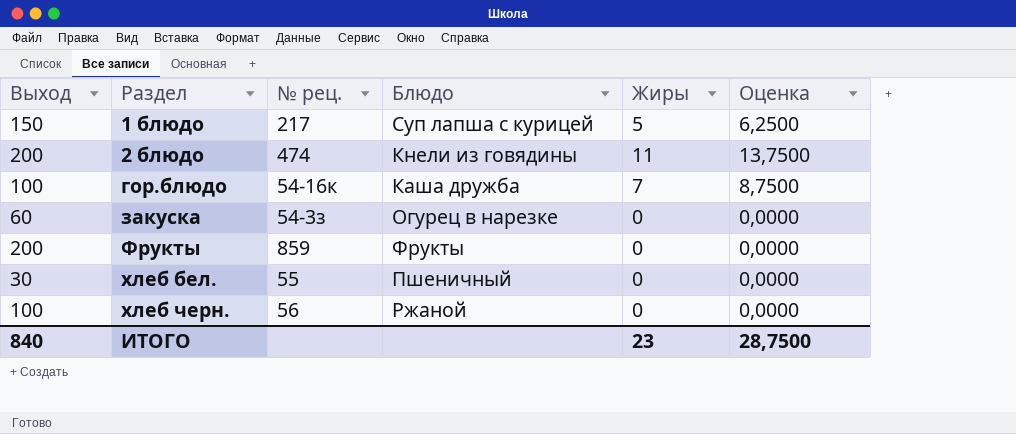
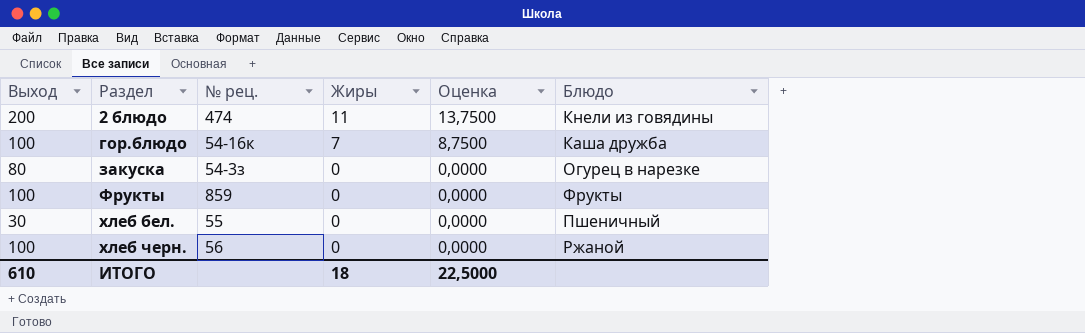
column Блюдо | position: 4 -> 6
row 1 блюдо: 150 | 217 | Суп лапша с курицей | 5 | 6,2500 -> none
закуска | Выход: 60 -> 80
Фрукты | Выход: 200 -> 100
ИТОГО | Выход: 840 -> 610
ИТОГО | Жиры: 23 -> 18
ИТОГО | Оценка: 28,7500 -> 22,5000

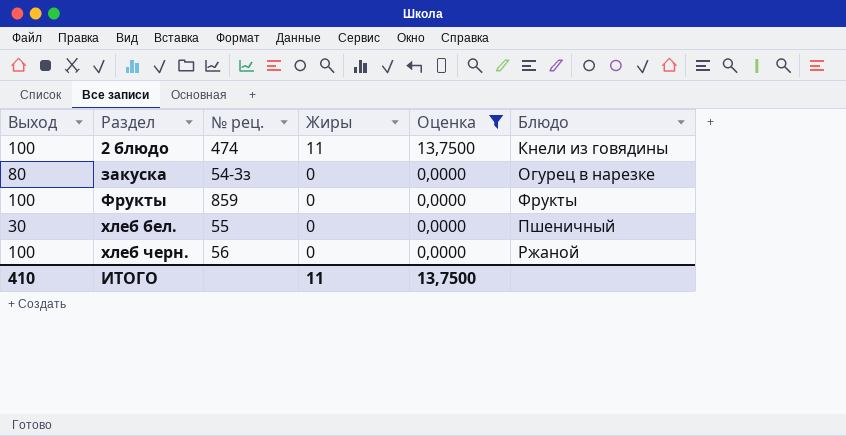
filter: none -> Оценка != 8,7500
2 блюдо | Выход: 200 -> 100
ИТОГО | Выход: 610 -> 410
ИТОГО | Жиры: 18 -> 11
ИТОГО | Оценка: 22,5000 -> 13,7500

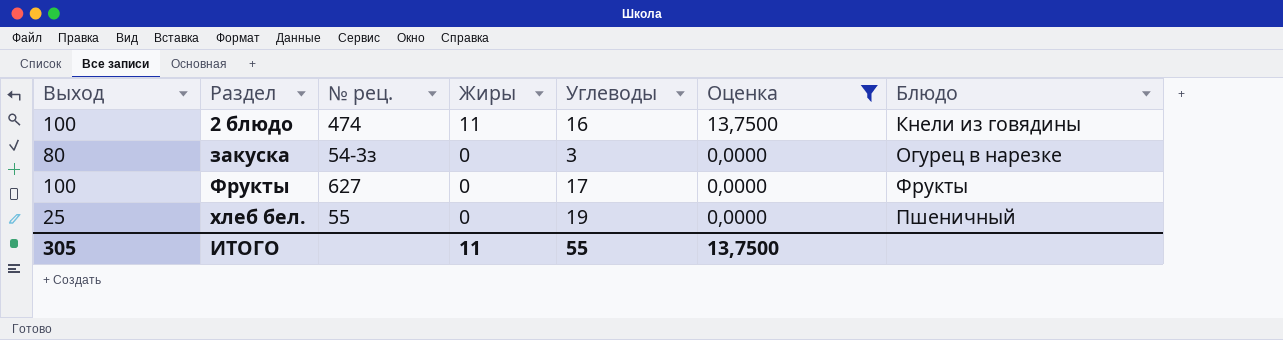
column Углеводы | position: none -> 5
row хлеб черн.: 100 | 56 | 0 | 0,0000 | Ржаной -> none
Фрукты | № рец.: 859 -> 627
хлеб бел. | Выход: 30 -> 25
ИТОГО | Выход: 410 -> 305

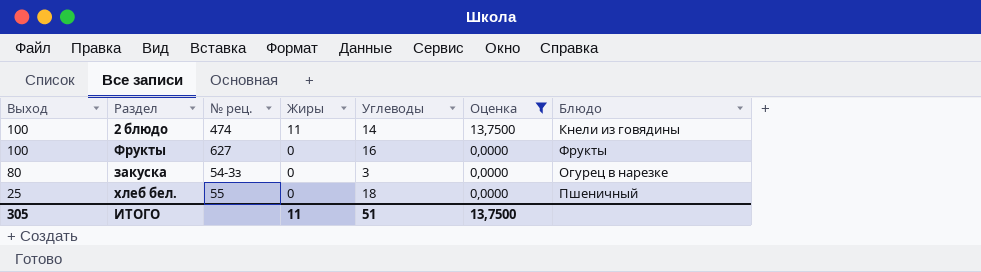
row order: Раздел ascending -> Выход descending
2 блюдо | Углеводы: 16 -> 14
Фрукты | Углеводы: 17 -> 16
хлеб бел. | Углеводы: 19 -> 18
ИТОГО | Углеводы: 55 -> 51

